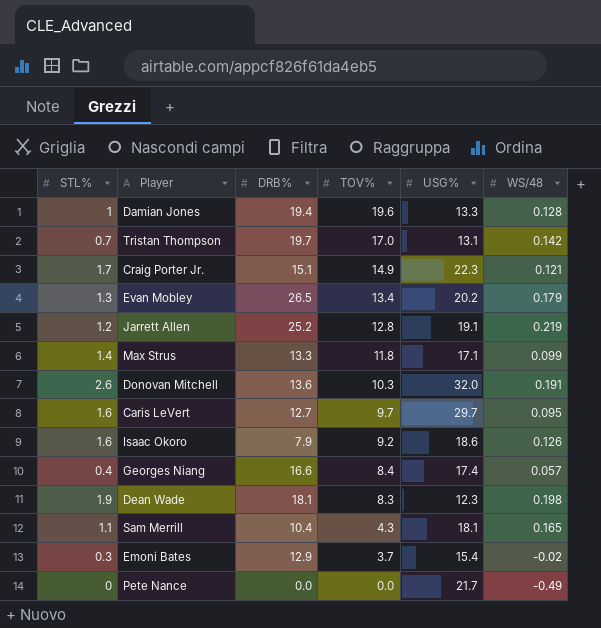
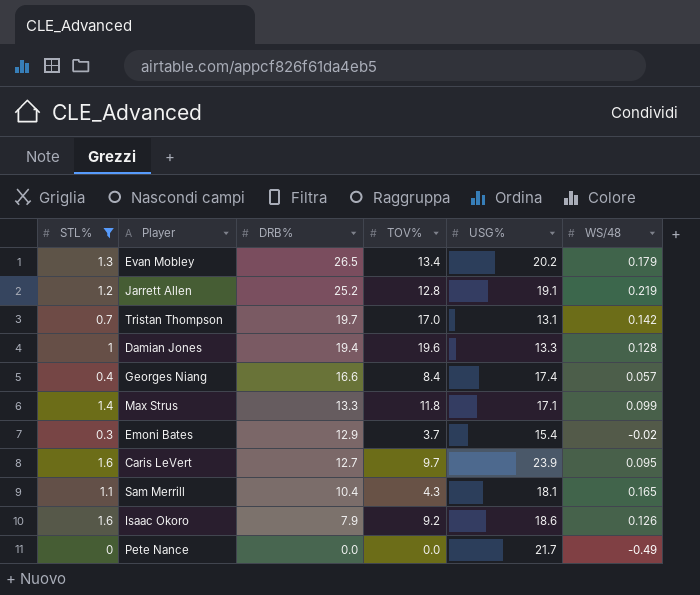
filter: none -> STL% <= 1.6
row order: TOV% descending -> DRB% descending
Caris LeVert | USG%: 29.7 -> 23.9

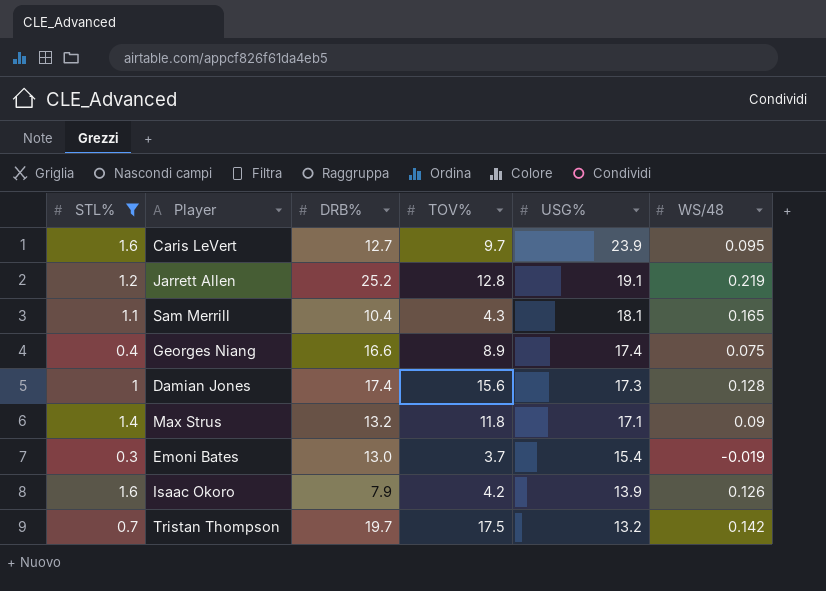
row order: DRB% descending -> USG% descending
row Evan Mobley: 1.3 | 26.5 | 13.4 | 20.2 | 0.179 -> none
row Pete Nance: 0 | 0.0 | 0.0 | 21.7 | -0.49 -> none
Georges Niang | TOV%: 8.4 -> 8.9
Georges Niang | WS/48: 0.057 -> 0.075
Damian Jones | DRB%: 19.4 -> 17.4
Damian Jones | TOV%: 19.6 -> 15.6
Damian Jones | USG%: 13.3 -> 17.3
Max Strus | DRB%: 13.3 -> 13.2
Max Strus | WS/48: 0.099 -> 0.09
Emoni Bates | DRB%: 12.9 -> 13.0
Emoni Bates | WS/48: -0.02 -> -0.019
Isaac Okoro | TOV%: 9.2 -> 4.2
Isaac Okoro | USG%: 18.6 -> 13.9
Tristan Thompson | TOV%: 17.0 -> 17.5
Tristan Thompson | USG%: 13.1 -> 13.2

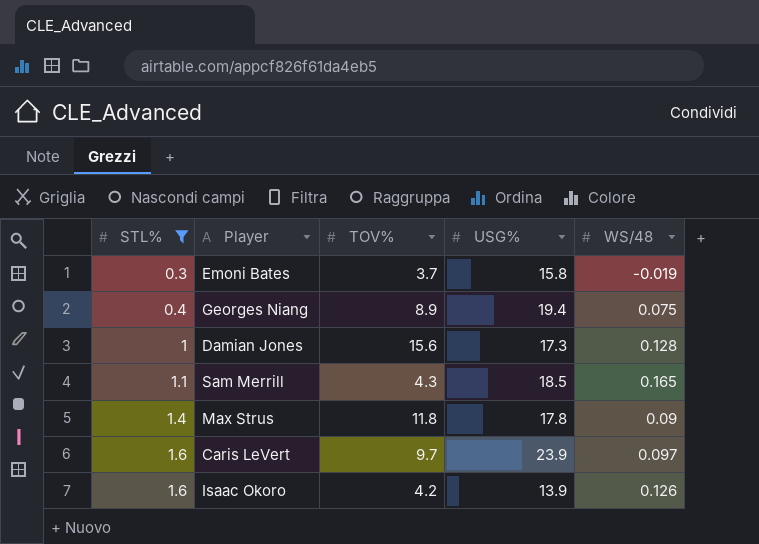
row order: USG% descending -> STL% ascending
column DRB% | position: 3 -> none
row Jarrett Allen: 1.2 | 25.2 | 12.8 | 19.1 | 0.219 -> none
row Tristan Thompson: 0.7 | 19.7 | 17.5 | 13.2 | 0.142 -> none
Emoni Bates | USG%: 15.4 -> 15.8
Georges Niang | USG%: 17.4 -> 19.4
Sam Merrill | USG%: 18.1 -> 18.5
Max Strus | USG%: 17.1 -> 17.8
Caris LeVert | WS/48: 0.095 -> 0.097

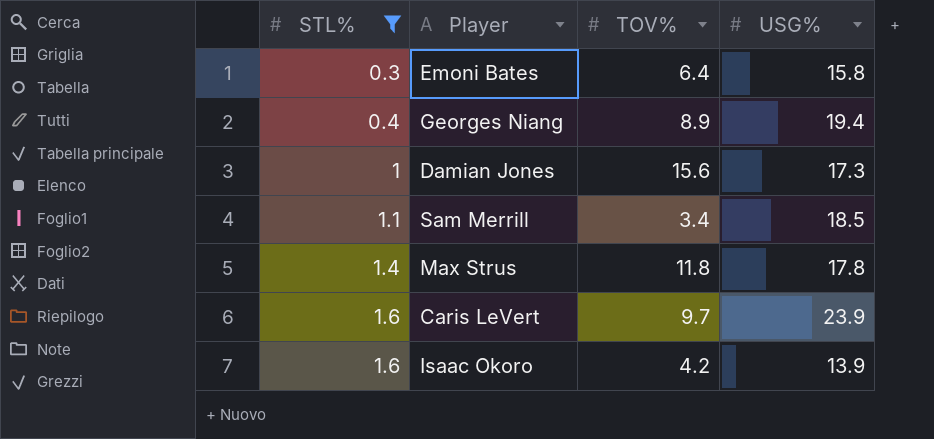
column WS/48 | position: 5 -> none
Emoni Bates | TOV%: 3.7 -> 6.4
Sam Merrill | TOV%: 4.3 -> 3.4

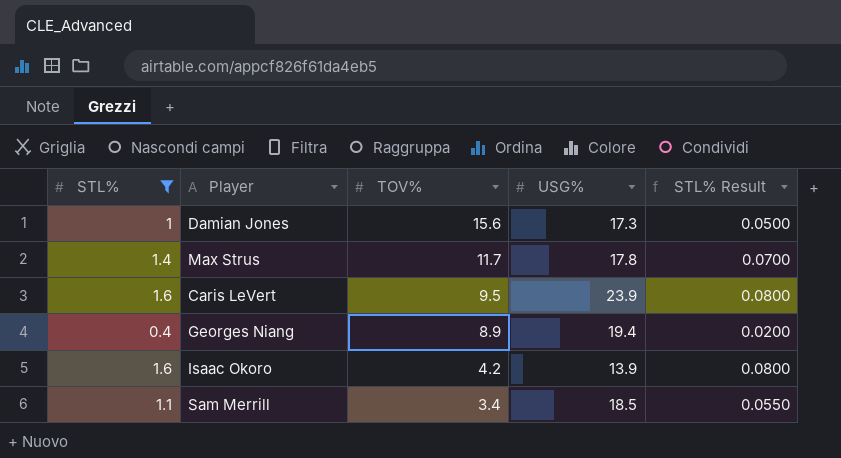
row order: STL% ascending -> TOV% descending
column STL% Result | formula: none -> [STL%] * 0.05
row Emoni Bates: 0.3 | 6.4 | 15.8 -> none
Max Strus | TOV%: 11.8 -> 11.7
Caris LeVert | TOV%: 9.7 -> 9.5

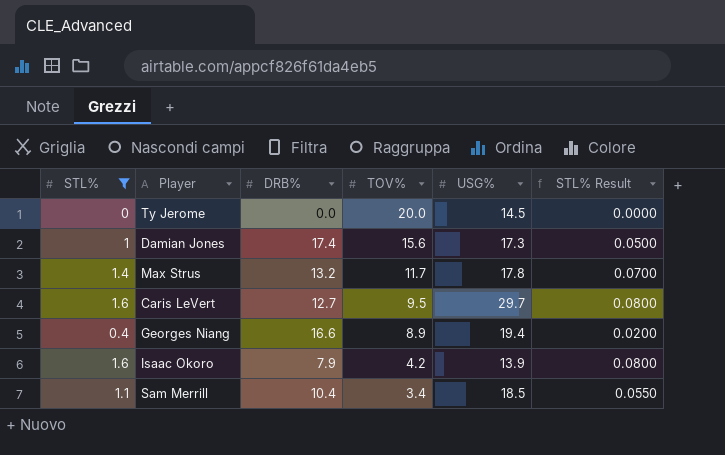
column DRB% | position: none -> 3
row Ty Jerome: none -> 0 | 0.0 | 20.0 | 14.5 | 0.0000
Caris LeVert | USG%: 23.9 -> 29.7

